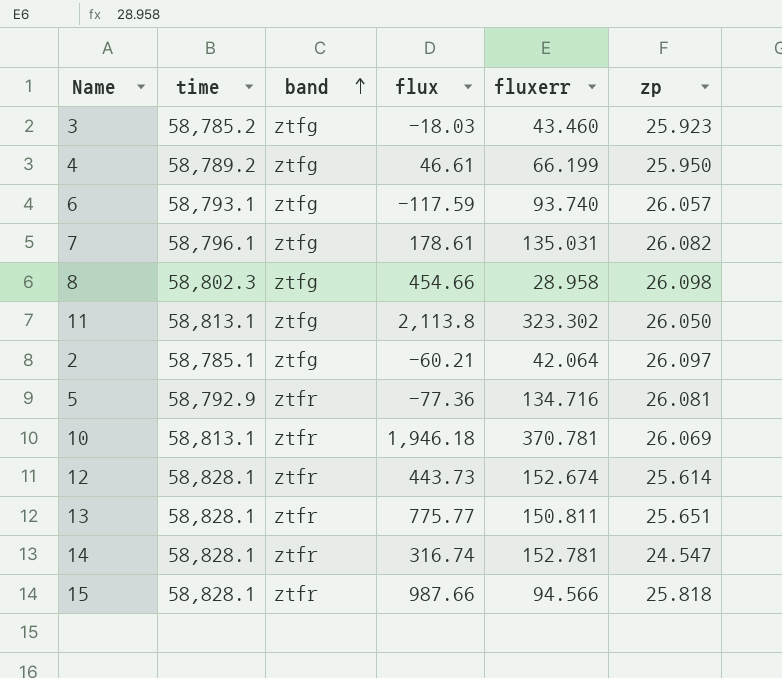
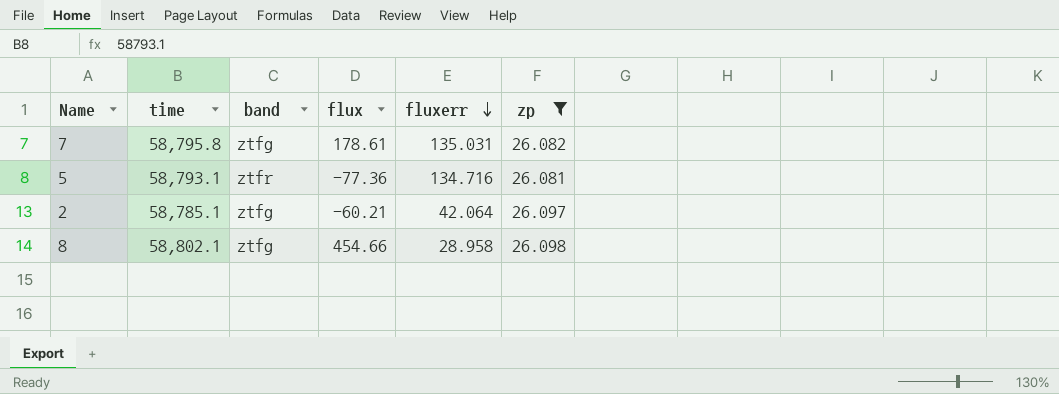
filter: none -> zp >= 26.081
row order: band ascending -> fluxerr descending
7 | time: 58,796.1 -> 58,795.8
5 | time: 58,792.9 -> 58,793.1
8 | time: 58,802.3 -> 58,802.1

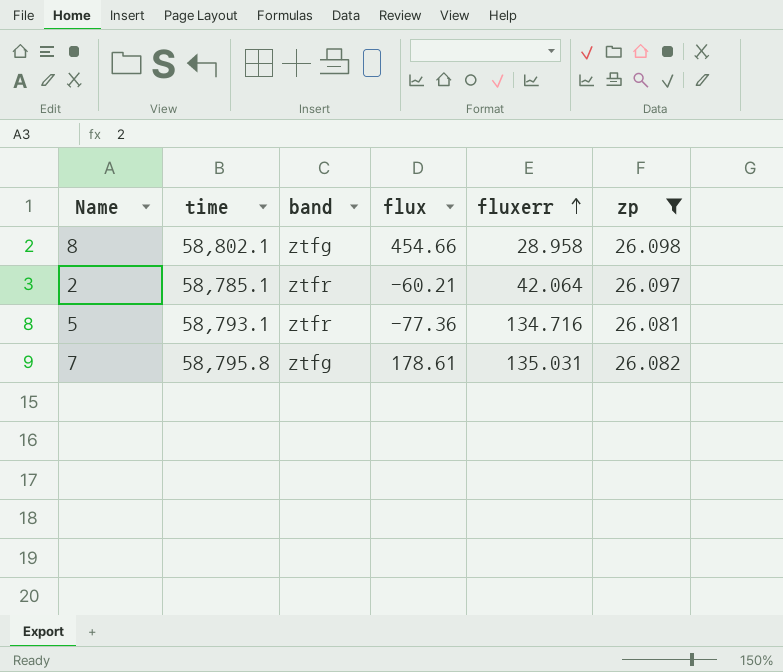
row order: fluxerr descending -> fluxerr ascending
2 | band: ztfg -> ztfr

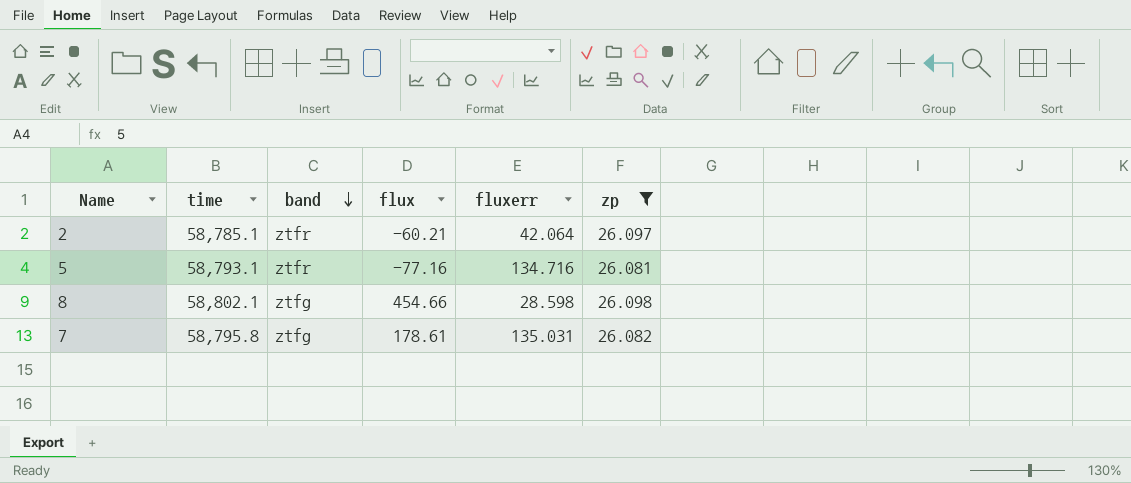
row order: fluxerr ascending -> band descending
5 | flux: -77.36 -> -77.16
8 | fluxerr: 28.958 -> 28.598

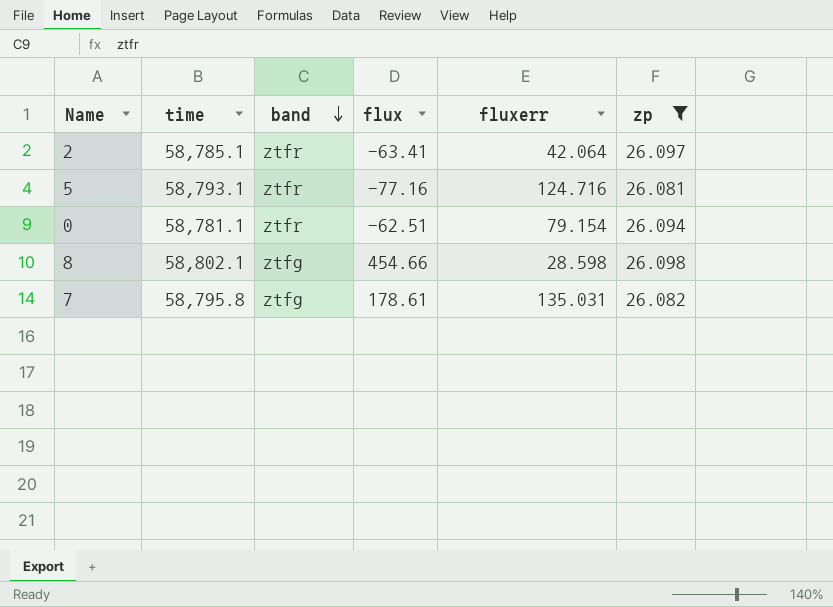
2 | flux: -60.21 -> -63.41
5 | fluxerr: 134.716 -> 124.716
row 0: none -> 58,781.1 | ztfr | -62.51 | 79.154 | 26.094

